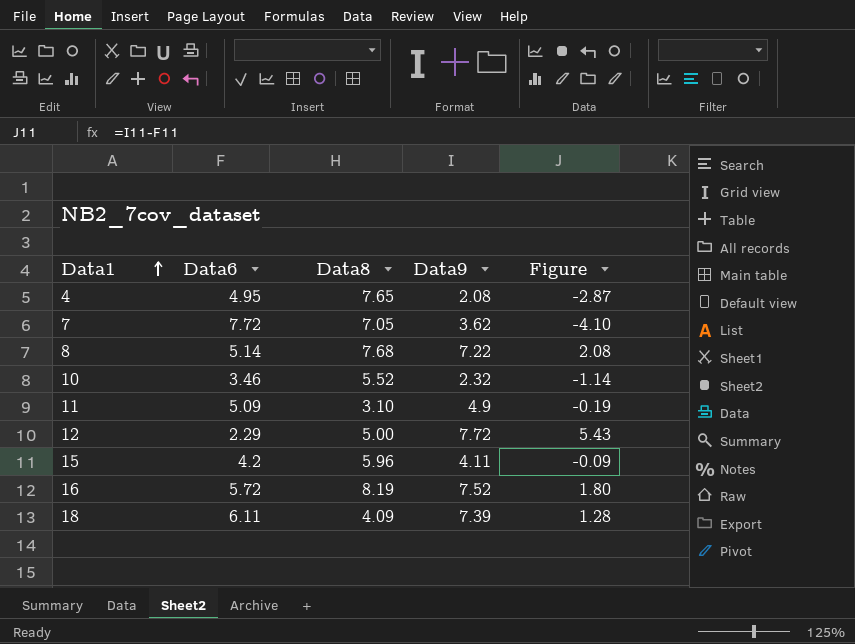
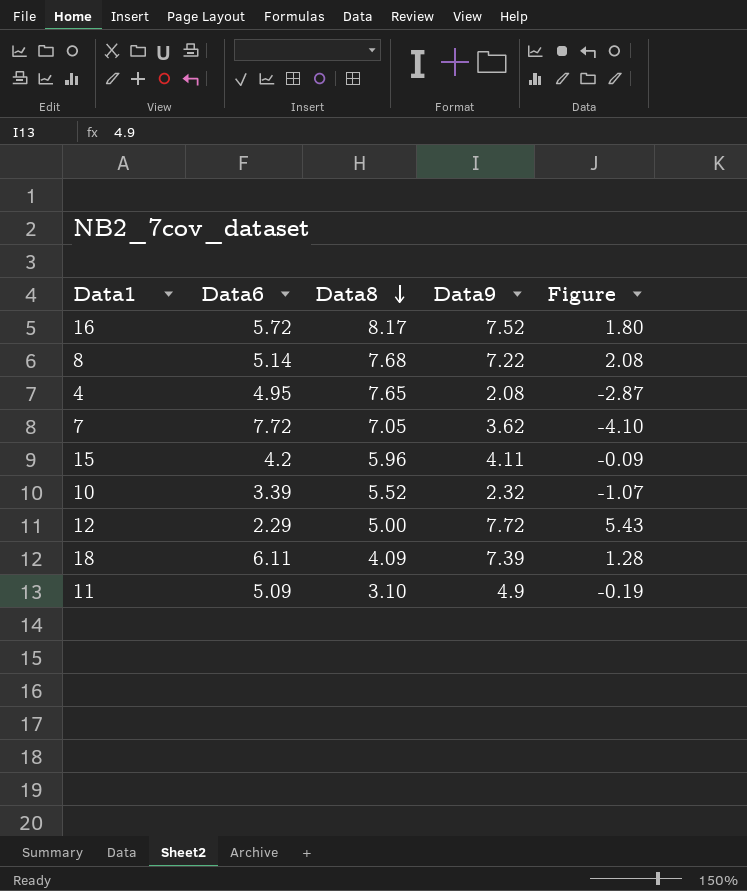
row order: Data1 ascending -> Data8 descending
16 | Data8: 8.19 -> 8.17
10 | Data6: 3.46 -> 3.39
10 | Figure: -1.14 -> -1.07

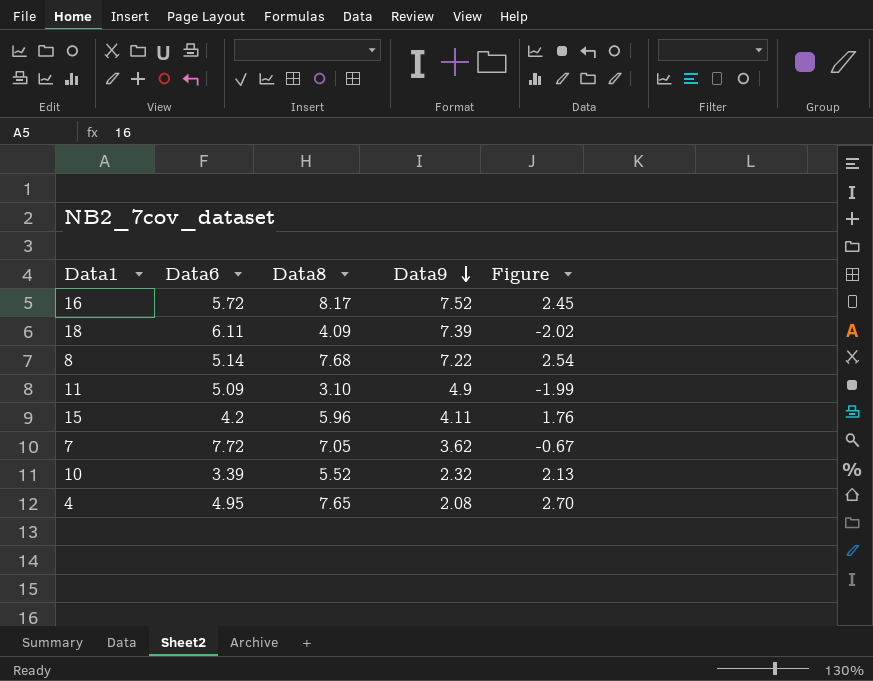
row order: Data8 descending -> Data9 descending
column Figure | formula: [Data9] - [Data6] -> [Data8] - [Data6]
row 12: 2.29 | 5.00 | 7.72 | 5.43 -> none

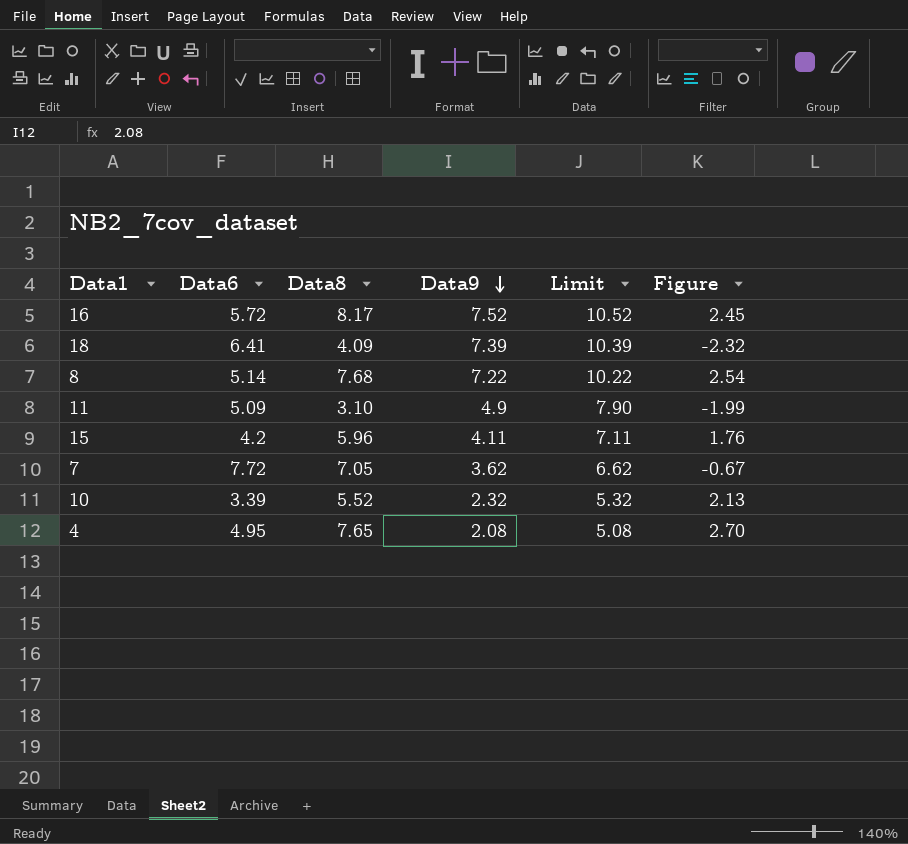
column Limit | formula: none -> [Data9] + 3
18 | Data6: 6.11 -> 6.41
18 | Figure: -2.02 -> -2.32

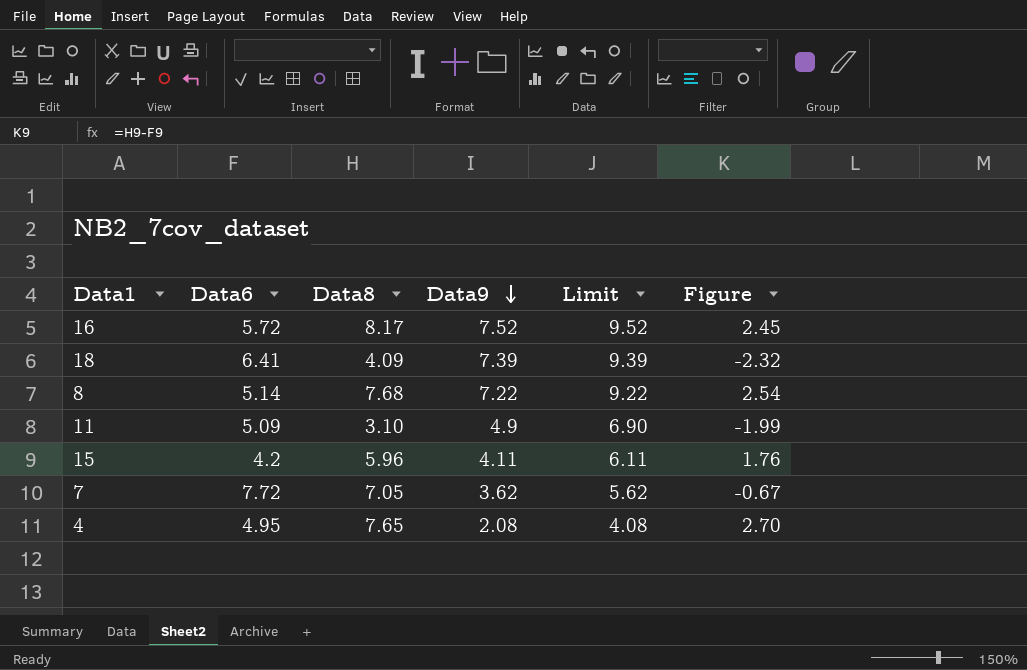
column Limit | formula: [Data9] + 3 -> [Data9] + 2
row 10: 3.39 | 5.52 | 2.32 | 5.32 | 2.13 -> none

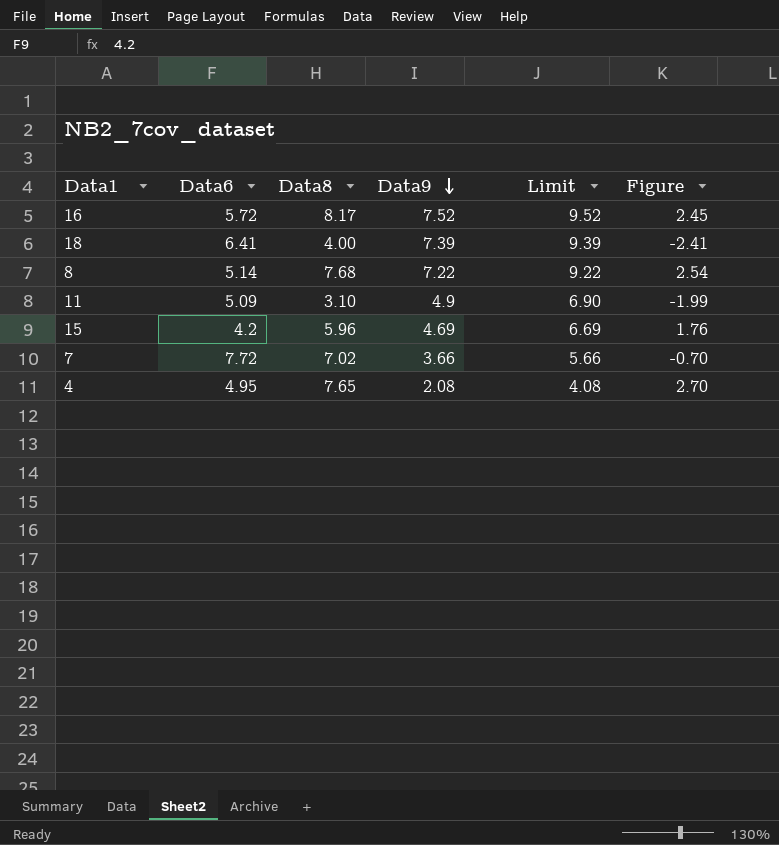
18 | Data8: 4.09 -> 4.00
18 | Figure: -2.32 -> -2.41
15 | Data9: 4.11 -> 4.69
15 | Limit: 6.11 -> 6.69
7 | Data8: 7.05 -> 7.02
7 | Data9: 3.62 -> 3.66
7 | Limit: 5.62 -> 5.66
7 | Figure: -0.67 -> -0.70

